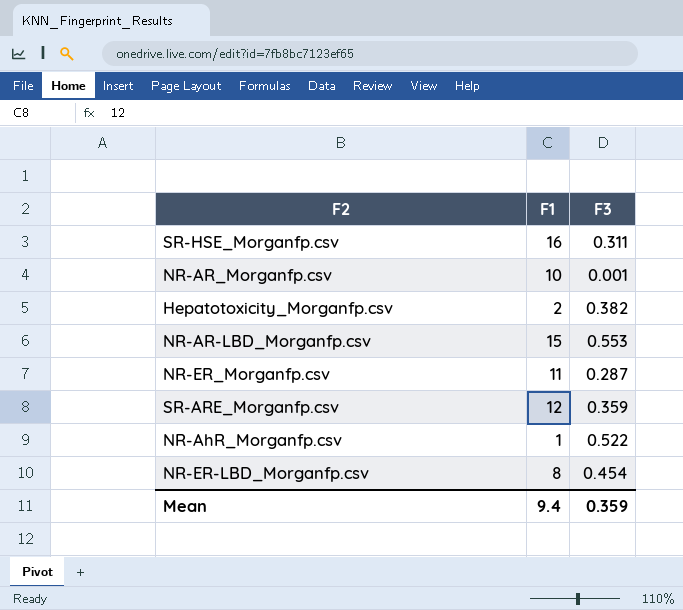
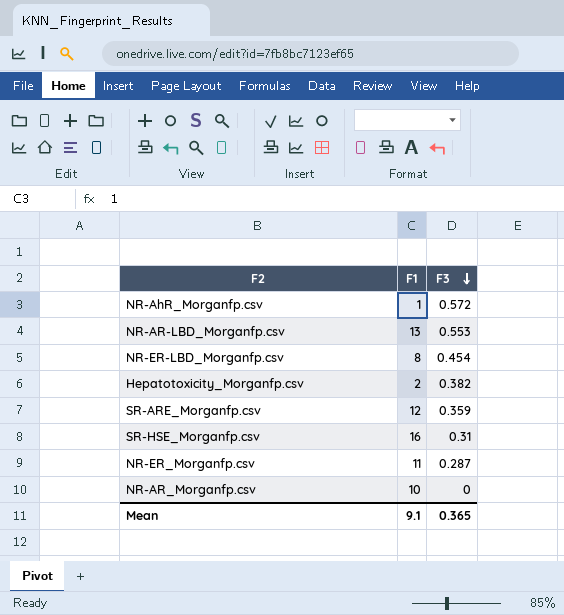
row order: none -> F3 descending
NR-AhR_Morganfp.csv | F3: 0.522 -> 0.572
NR-AR-LBD_Morganfp.csv | F1: 15 -> 13
SR-HSE_Morganfp.csv | F3: 0.311 -> 0.31
NR-AR_Morganfp.csv | F3: 0.001 -> 0
Mean | F1: 9.4 -> 9.1
Mean | F3: 0.359 -> 0.365

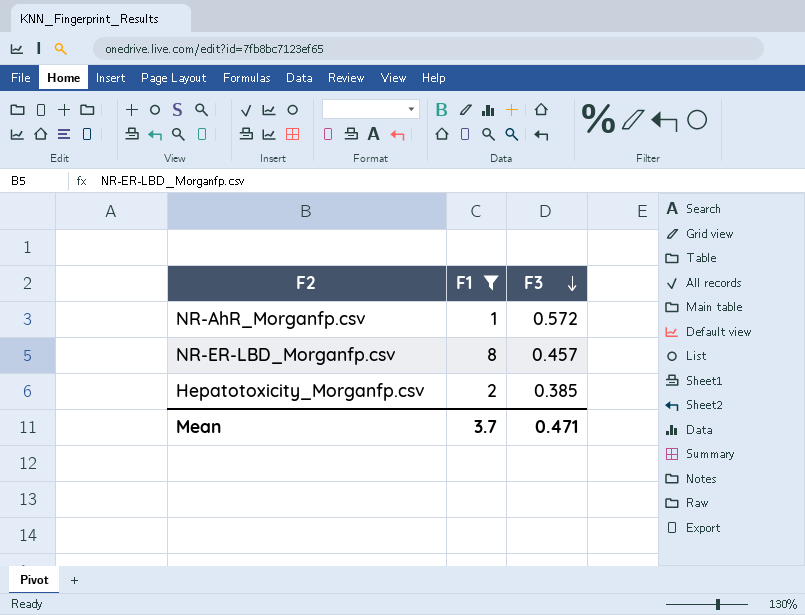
filter: none -> F1 <= 8
NR-ER-LBD_Morganfp.csv | F3: 0.454 -> 0.457
Hepatotoxicity_Morganfp.csv | F3: 0.382 -> 0.385
Mean | F1: 9.1 -> 3.7
Mean | F3: 0.365 -> 0.471

